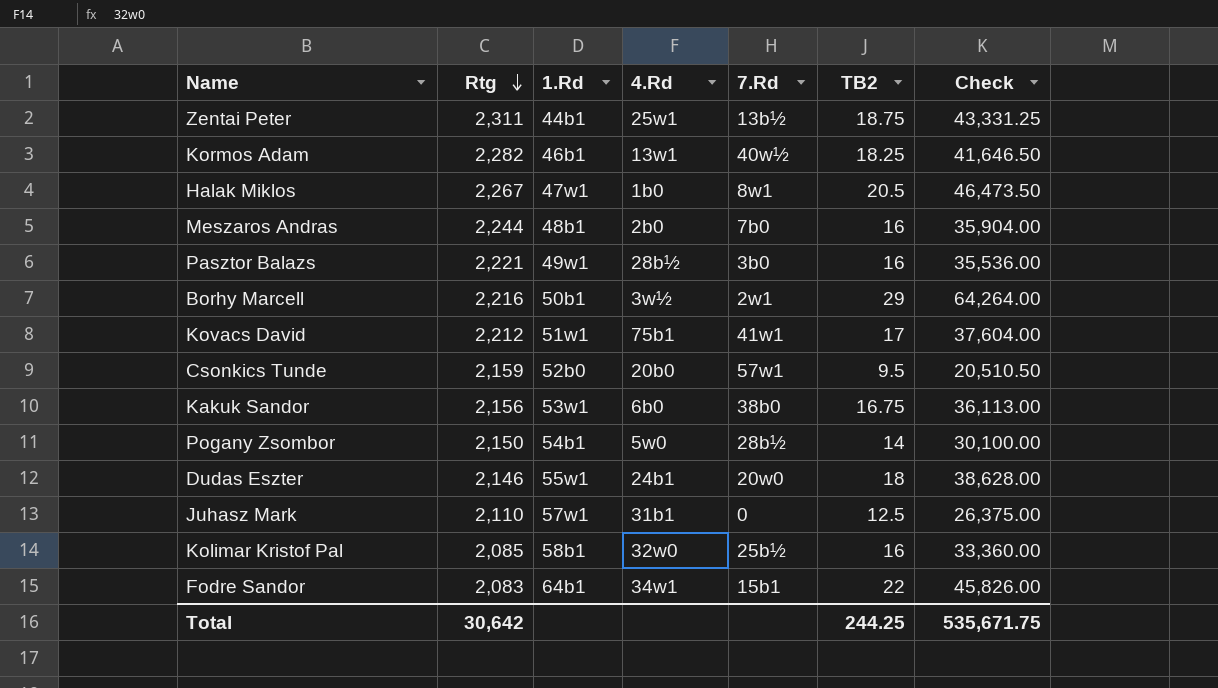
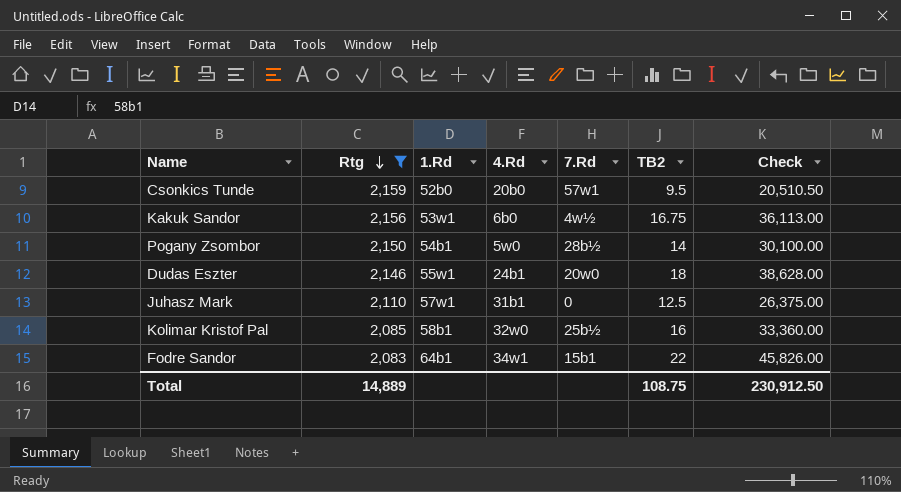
filter: none -> Rtg <= 2,159
Kakuk Sandor | 7.Rd: 38b0 -> 4w½
Total | Rtg: 30,642 -> 14,889
Total | TB2: 244.25 -> 108.75
Total | Check: 535,671.75 -> 230,912.50

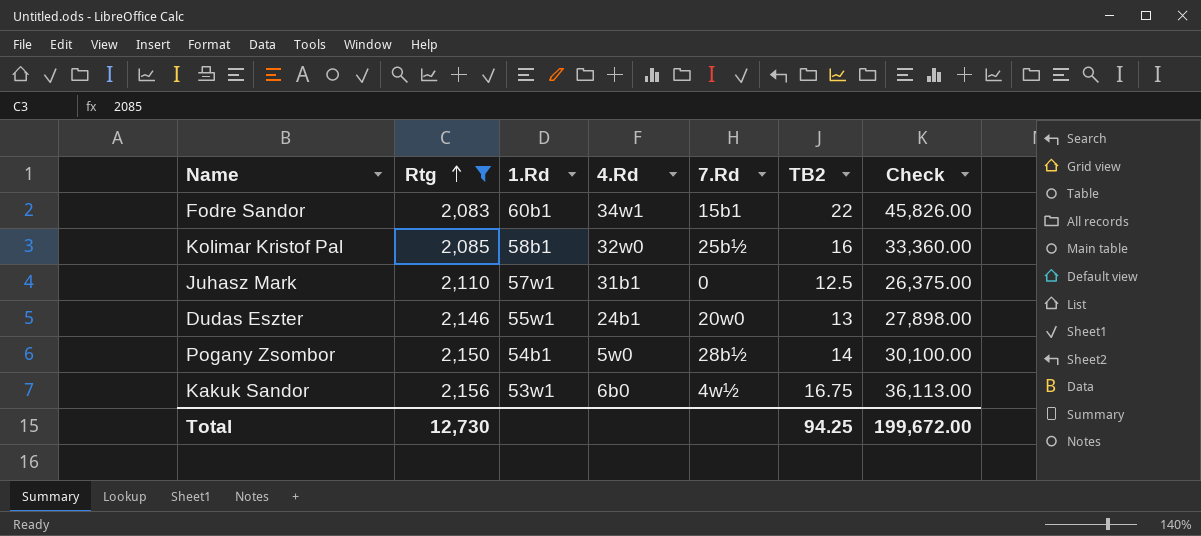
row order: Rtg descending -> Rtg ascending
row Csonkics Tunde: 2,159 | 52b0 | 20b0 | 57w1 | 9.5 | 20,510.50 -> none
Fodre Sandor | 1.Rd: 64b1 -> 60b1
Dudas Eszter | TB2: 18 -> 13
Dudas Eszter | Check: 38,628.00 -> 27,898.00
Total | Rtg: 14,889 -> 12,730
Total | TB2: 108.75 -> 94.25
Total | Check: 230,912.50 -> 199,672.00

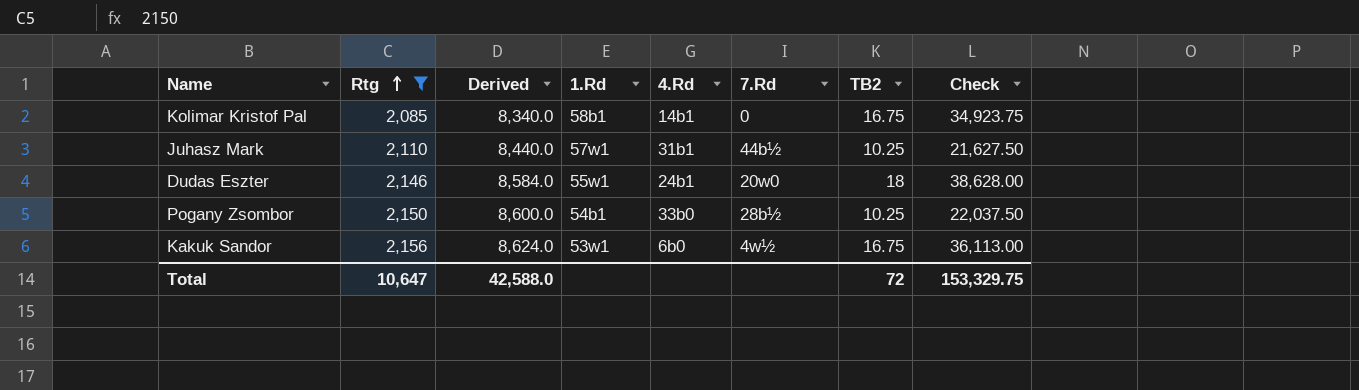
column Derived | formula: none -> [Rtg] * 4
row Fodre Sandor: 2,083 | 60b1 | 34w1 | 15b1 | 22 | 45,826.00 -> none
Kolimar Kristof Pal | 4.Rd: 32w0 -> 14b1
Kolimar Kristof Pal | 7.Rd: 25b½ -> 0
Kolimar Kristof Pal | TB2: 16 -> 16.75
Kolimar Kristof Pal | Check: 33,360.00 -> 34,923.75
Juhasz Mark | 7.Rd: 0 -> 44b½
Juhasz Mark | TB2: 12.5 -> 10.25
Juhasz Mark | Check: 26,375.00 -> 21,627.50
Dudas Eszter | TB2: 13 -> 18
Dudas Eszter | Check: 27,898.00 -> 38,628.00
Pogany Zsombor | 4.Rd: 5w0 -> 33b0
Pogany Zsombor | TB2: 14 -> 10.25
Pogany Zsombor | Check: 30,100.00 -> 22,037.50
Total | Rtg: 12,730 -> 10,647
Total | TB2: 94.25 -> 72
Total | Check: 199,672.00 -> 153,329.75

